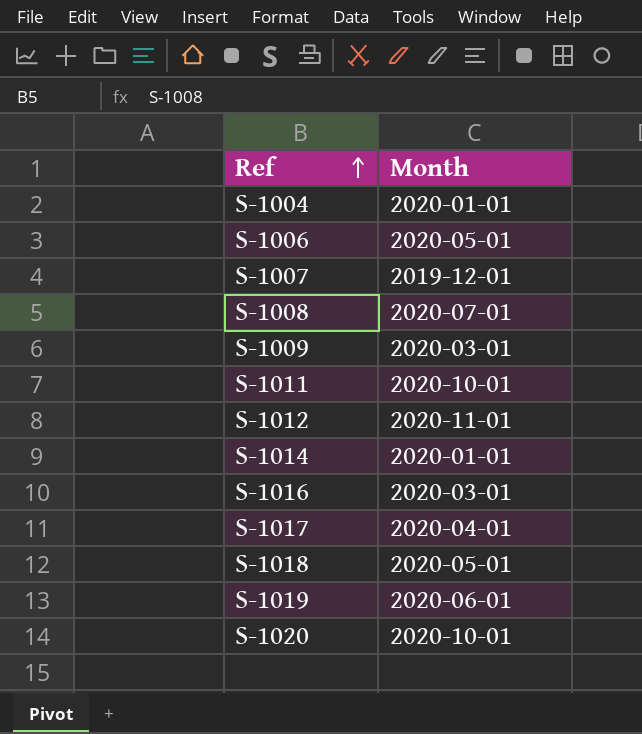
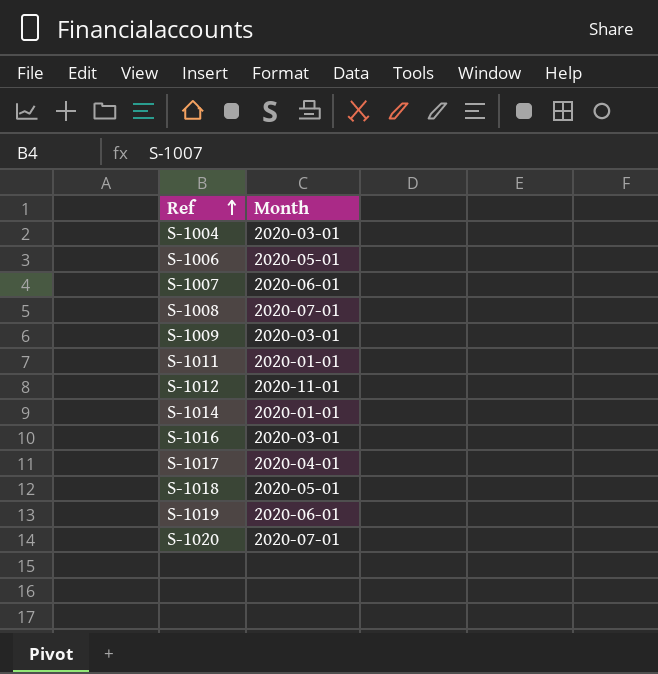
S-1004 | Month: 2020-01-01 -> 2020-03-01
S-1007 | Month: 2019-12-01 -> 2020-06-01
S-1011 | Month: 2020-10-01 -> 2020-01-01
S-1020 | Month: 2020-10-01 -> 2020-07-01

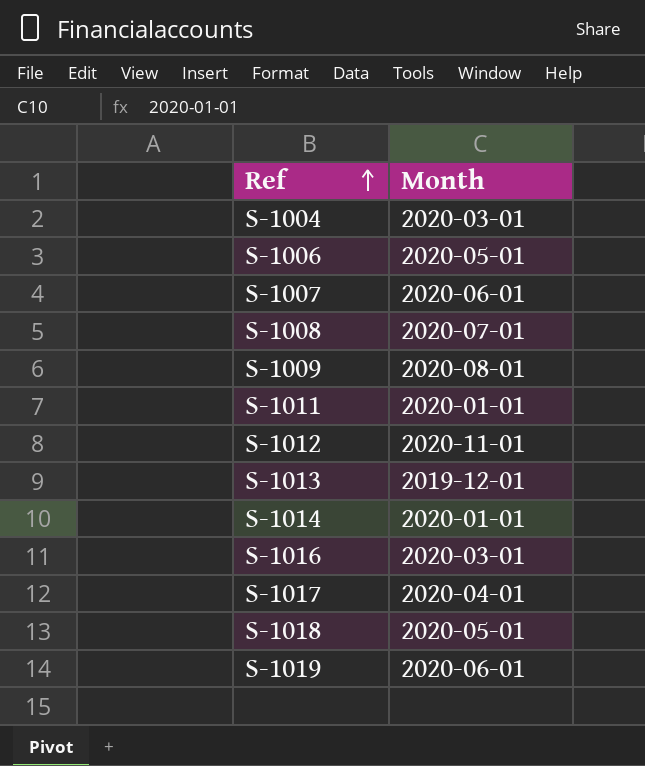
row S-1020: 2020-07-01 -> none
S-1009 | Month: 2020-03-01 -> 2020-08-01
row S-1013: none -> 2019-12-01

